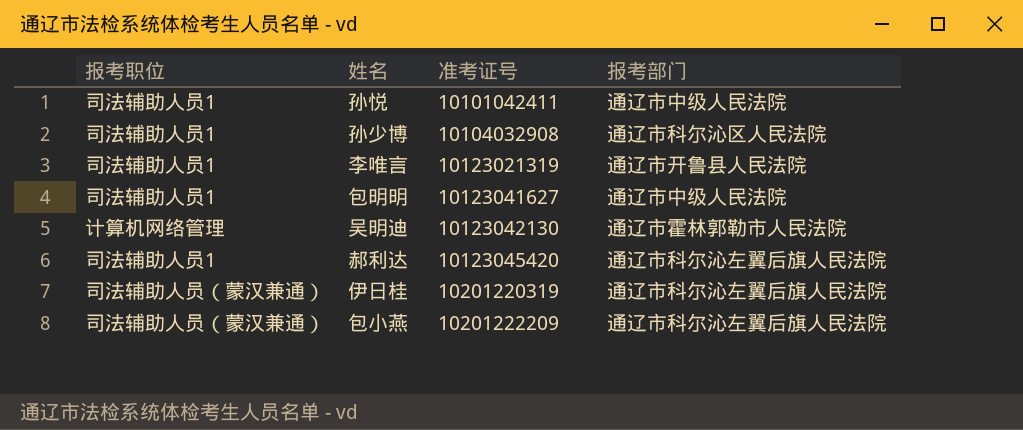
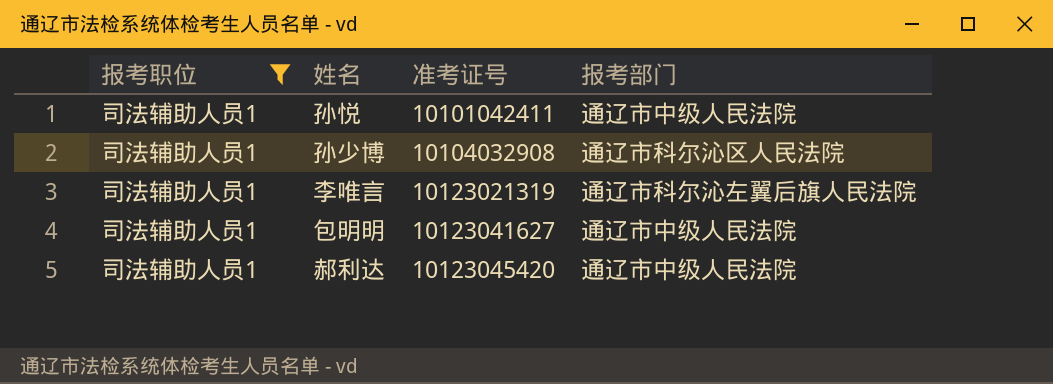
filter: none -> 报考职位 = 司法辅助人员1
李唯言 | 报考部门: 通辽市开鲁县人民法院 -> 通辽市科尔沁左翼后旗人民法院
郝利达 | 报考部门: 通辽市科尔沁左翼后旗人民法院 -> 通辽市中级人民法院

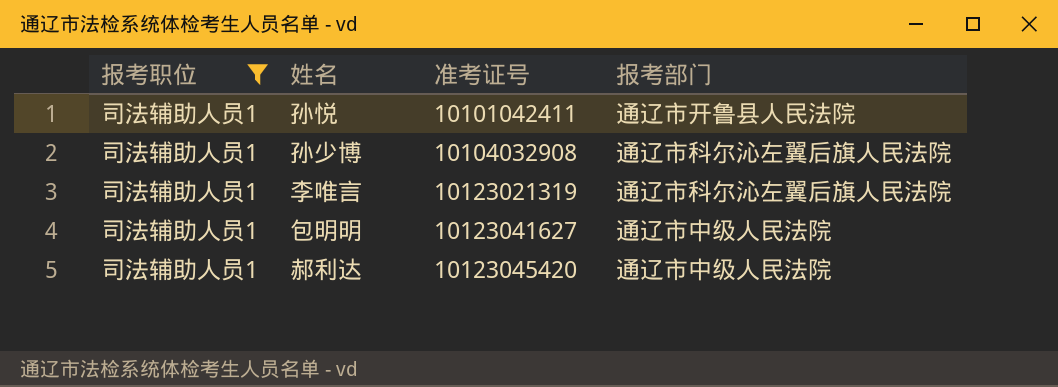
孙悦 | 报考部门: 通辽市中级人民法院 -> 通辽市开鲁县人民法院
孙少博 | 报考部门: 通辽市科尔沁区人民法院 -> 通辽市科尔沁左翼后旗人民法院

